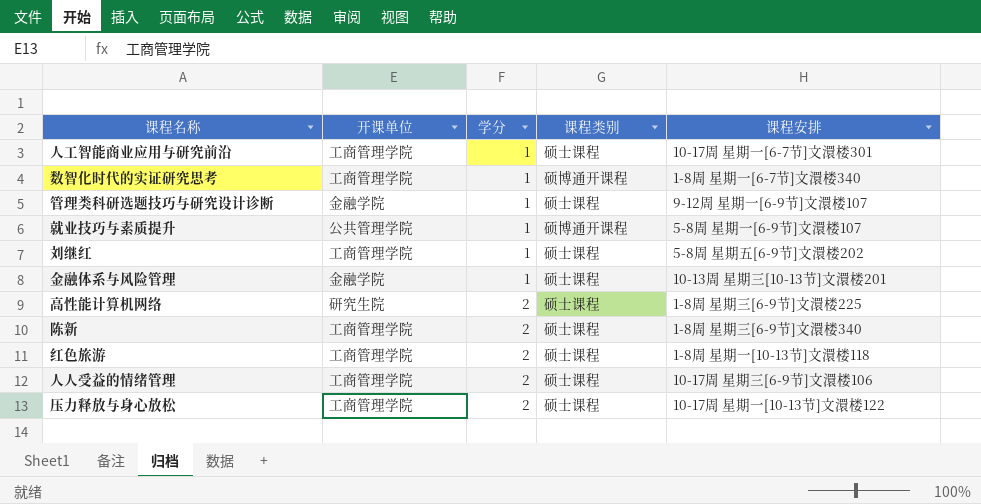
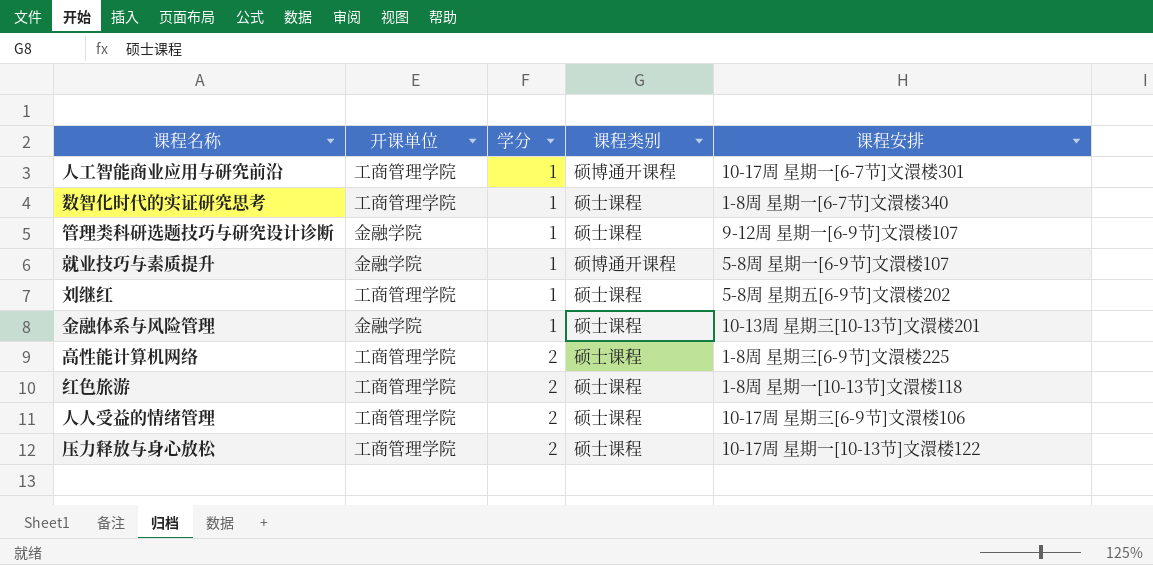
row 陈新: 工商管理学院 | 2 | 硕士课程 | 1-8周 星期三[6-9节]文澴楼340 -> none
人工智能商业应用与研究前沿 | 课程类别: 硕士课程 -> 硕博通开课程
数智化时代的实证研究思考 | 课程类别: 硕博通开课程 -> 硕士课程
就业技巧与素质提升 | 开课单位: 公共管理学院 -> 金融学院
高性能计算机网络 | 开课单位: 研究生院 -> 工商管理学院

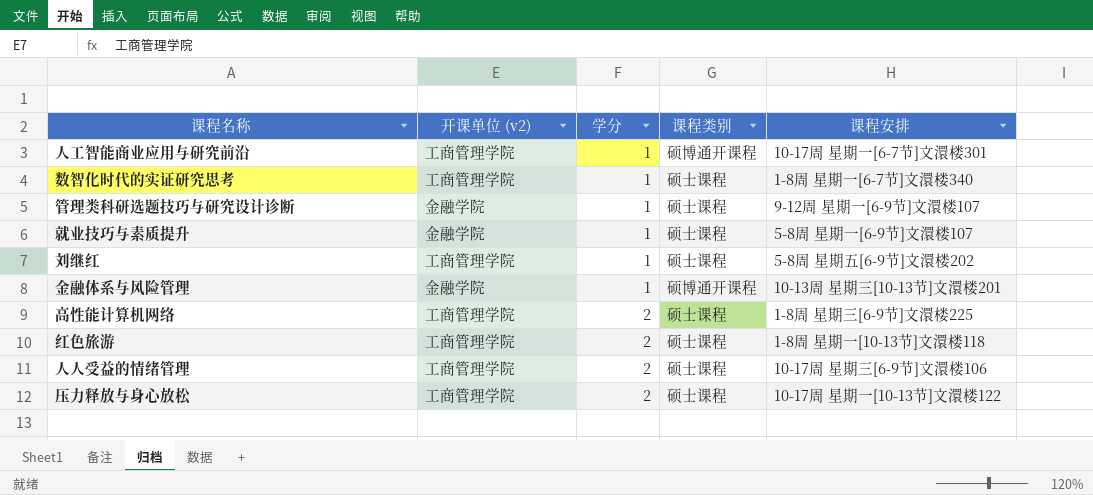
column name: 开课单位 -> 开课单位 (v2)
就业技巧与素质提升 | 课程类别: 硕博通开课程 -> 硕士课程
金融体系与风险管理 | 课程类别: 硕士课程 -> 硕博通开课程

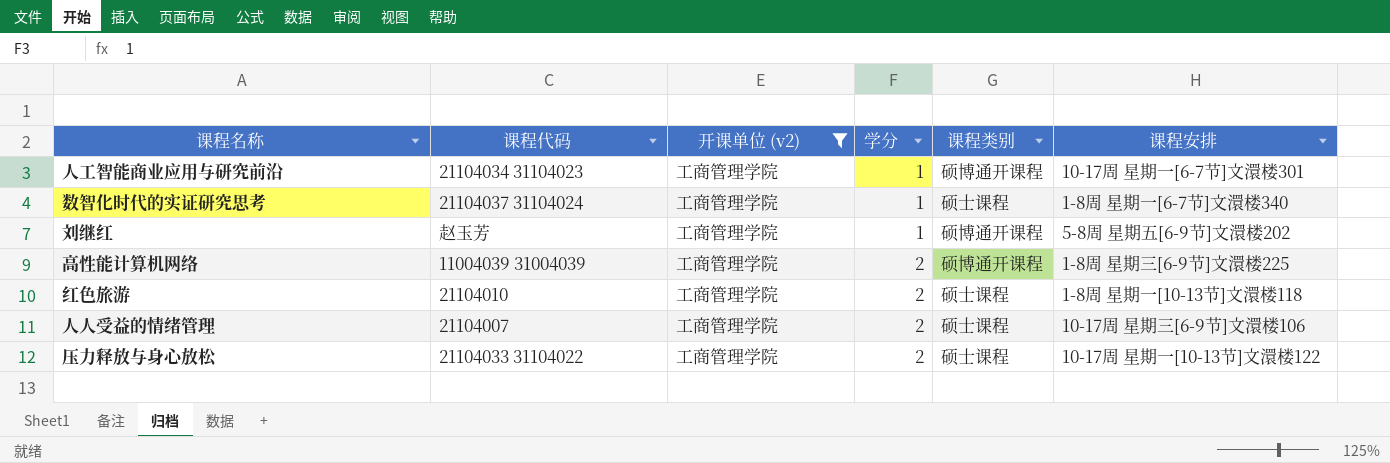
filter: none -> 开课单位 (v2) = 工商管理学院
column 课程代码 | position: none -> 2
刘继红 | 课程类别: 硕士课程 -> 硕博通开课程
高性能计算机网络 | 课程类别: 硕士课程 -> 硕博通开课程

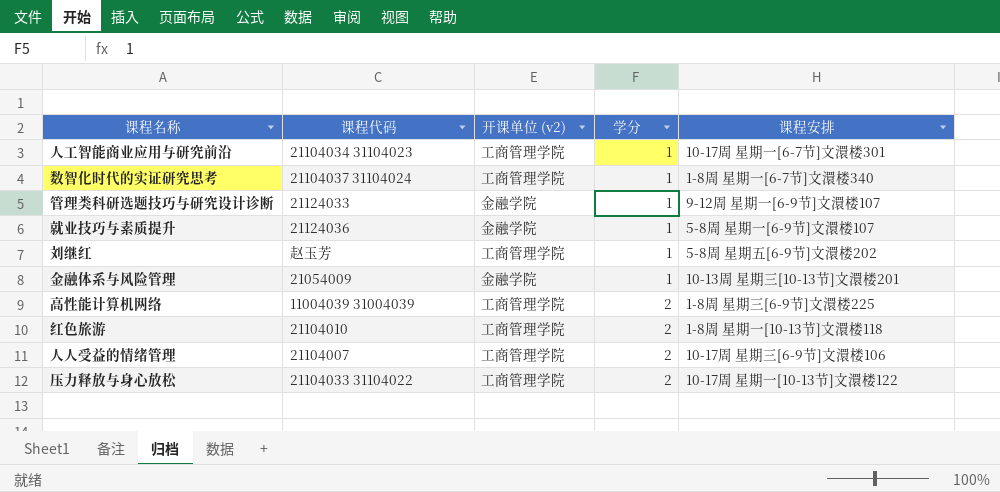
filter: 开课单位 (v2) = 工商管理学院 -> none
column 课程类别 | position: 5 -> none

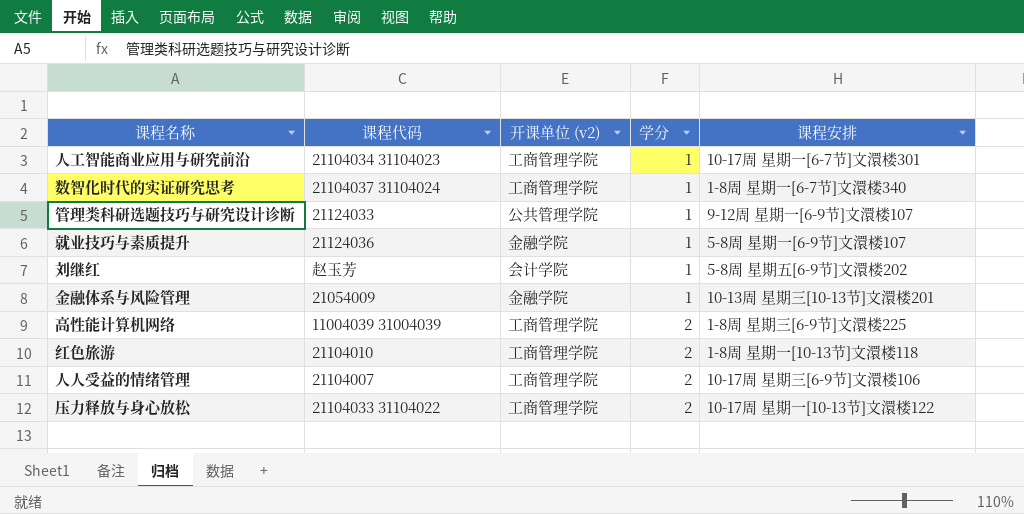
管理类科研选题技巧与研究设计诊断 | 开课单位 (v2): 金融学院 -> 公共管理学院
刘继红 | 开课单位 (v2): 工商管理学院 -> 会计学院

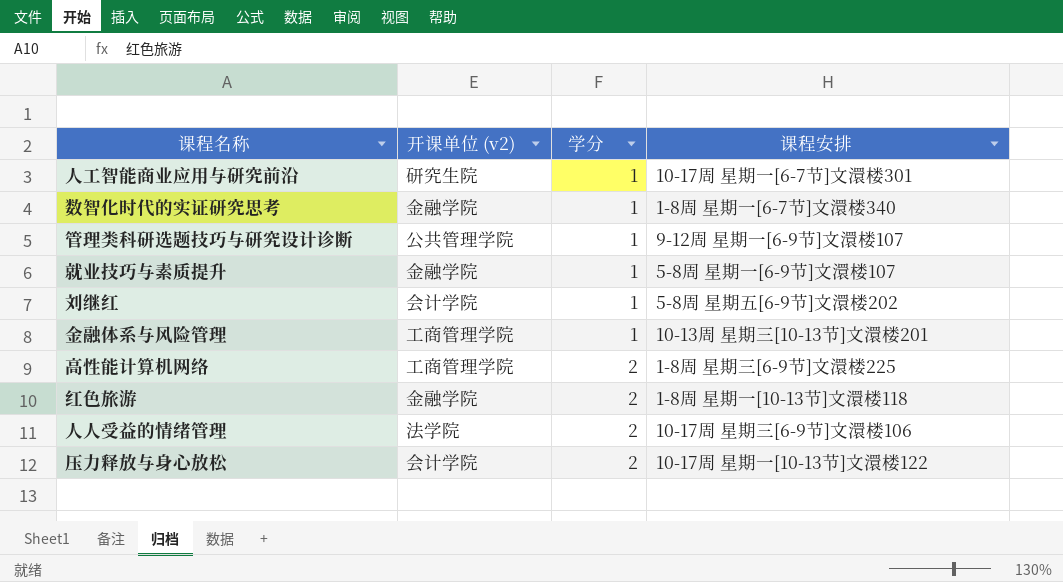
column 课程代码 | position: 2 -> none
人工智能商业应用与研究前沿 | 开课单位 (v2): 工商管理学院 -> 研究生院
数智化时代的实证研究思考 | 开课单位 (v2): 工商管理学院 -> 金融学院
金融体系与风险管理 | 开课单位 (v2): 金融学院 -> 工商管理学院
红色旅游 | 开课单位 (v2): 工商管理学院 -> 金融学院
人人受益的情绪管理 | 开课单位 (v2): 工商管理学院 -> 法学院
压力释放与身心放松 | 开课单位 (v2): 工商管理学院 -> 会计学院

